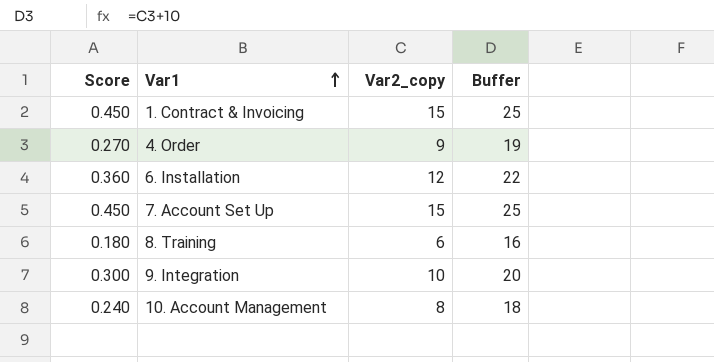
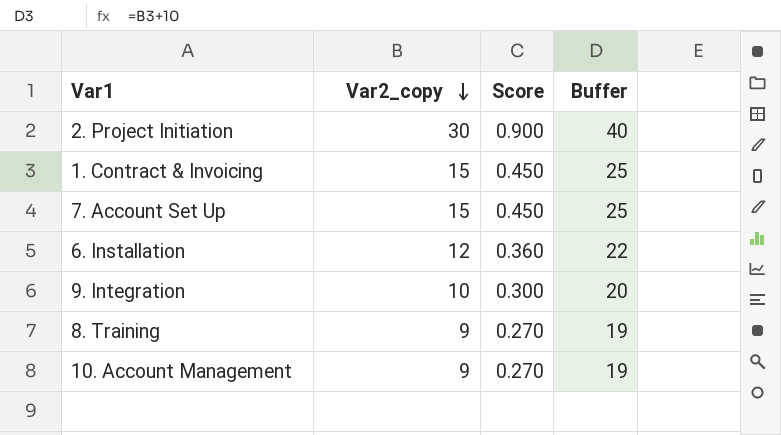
row order: Var1 ascending -> Var2_copy descending
column Score | position: 1 -> 3
row 4. Order: 0.270 | 9 | 19 -> none
row 2. Project Initiation: none -> 30 | 0.900 | 40
8. Training | Var2_copy: 6 -> 9
8. Training | Score: 0.180 -> 0.270
8. Training | Buffer: 16 -> 19
10. Account Management | Var2_copy: 8 -> 9
10. Account Management | Score: 0.240 -> 0.270
10. Account Management | Buffer: 18 -> 19

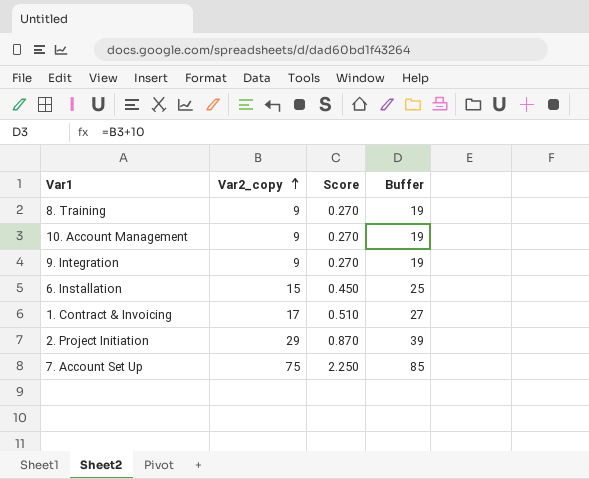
row order: Var2_copy descending -> Var2_copy ascending
9. Integration | Var2_copy: 10 -> 9
9. Integration | Score: 0.300 -> 0.270
9. Integration | Buffer: 20 -> 19
6. Installation | Var2_copy: 12 -> 15
6. Installation | Score: 0.360 -> 0.450
6. Installation | Buffer: 22 -> 25
1. Contract & Invoicing | Var2_copy: 15 -> 17
1. Contract & Invoicing | Score: 0.450 -> 0.510
1. Contract & Invoicing | Buffer: 25 -> 27
2. Project Initiation | Var2_copy: 30 -> 29
2. Project Initiation | Score: 0.900 -> 0.870
2. Project Initiation | Buffer: 40 -> 39
7. Account Set Up | Var2_copy: 15 -> 75
7. Account Set Up | Score: 0.450 -> 2.250
7. Account Set Up | Buffer: 25 -> 85

